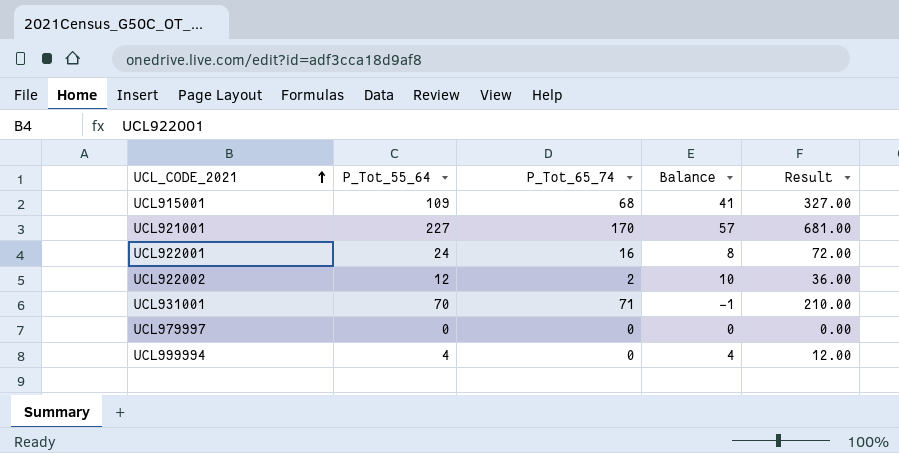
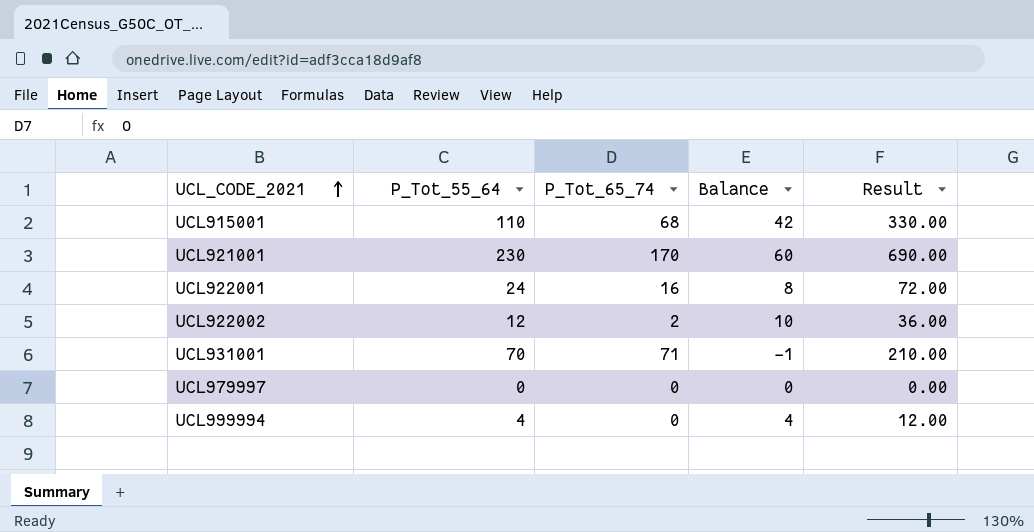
UCL915001 | P_Tot_55_64: 109 -> 110
UCL915001 | Balance: 41 -> 42
UCL915001 | Result: 327.00 -> 330.00
UCL921001 | P_Tot_55_64: 227 -> 230
UCL921001 | Balance: 57 -> 60
UCL921001 | Result: 681.00 -> 690.00

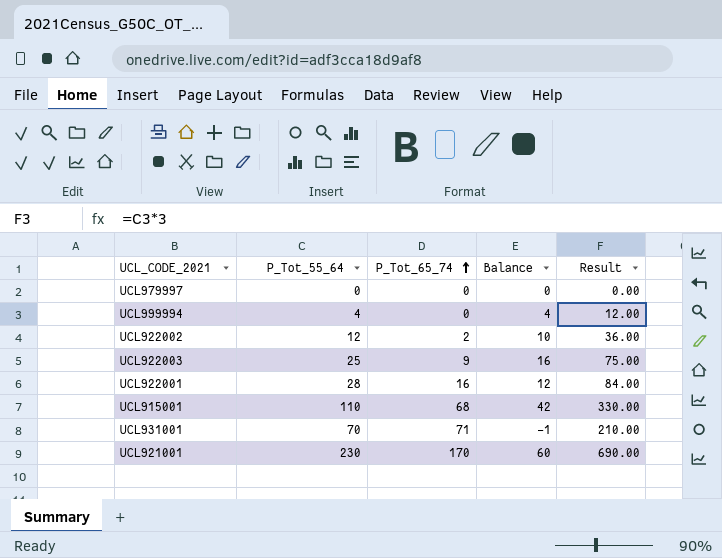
row order: UCL_CODE_2021 ascending -> P_Tot_65_74 ascending
row UCL922003: none -> 25 | 9 | 16 | 75.00
UCL922001 | P_Tot_55_64: 24 -> 28
UCL922001 | Balance: 8 -> 12
UCL922001 | Result: 72.00 -> 84.00

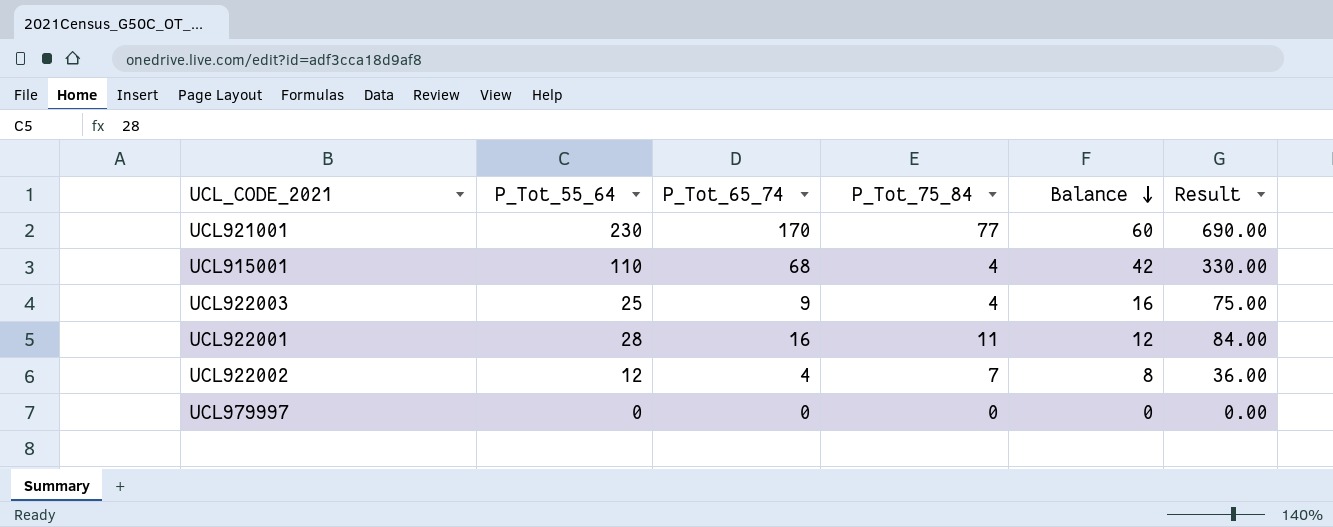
row order: P_Tot_65_74 ascending -> Balance descending
column P_Tot_75_84 | position: none -> 4
row UCL999994: 4 | 0 | 4 | 12.00 -> none
row UCL931001: 70 | 71 | -1 | 210.00 -> none
UCL922002 | P_Tot_65_74: 2 -> 4
UCL922002 | Balance: 10 -> 8

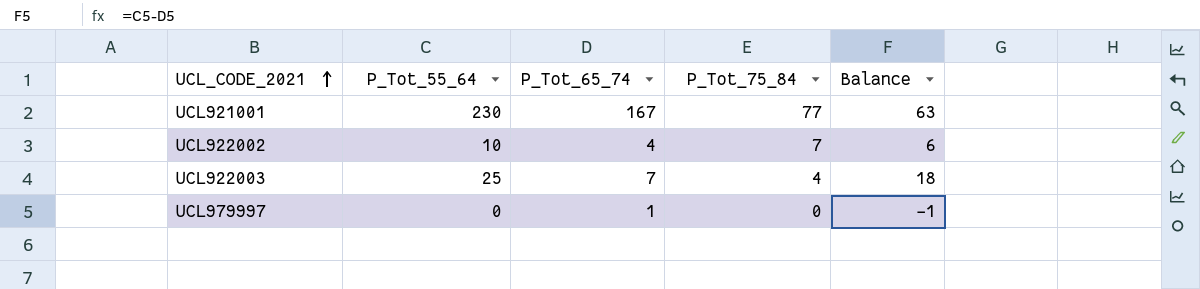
row order: Balance descending -> UCL_CODE_2021 ascending
column Result | formula: [P_Tot_55_64] * 3 -> none
row UCL915001: 110 | 68 | 4 | 42 | 330.00 -> none
row UCL922001: 28 | 16 | 11 | 12 | 84.00 -> none
UCL921001 | P_Tot_65_74: 170 -> 167
UCL921001 | Balance: 60 -> 63
UCL922002 | P_Tot_55_64: 12 -> 10
UCL922002 | Balance: 8 -> 6
UCL922003 | P_Tot_65_74: 9 -> 7
UCL922003 | Balance: 16 -> 18
UCL979997 | P_Tot_65_74: 0 -> 1
UCL979997 | Balance: 0 -> -1

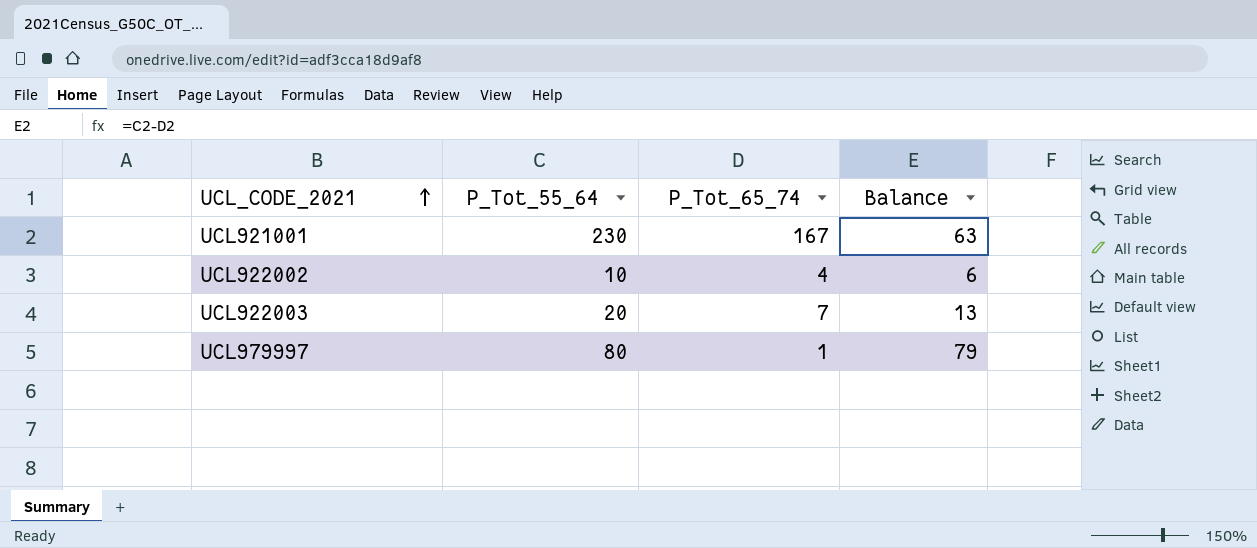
column P_Tot_75_84 | position: 4 -> none
UCL922003 | P_Tot_55_64: 25 -> 20
UCL922003 | Balance: 18 -> 13
UCL979997 | P_Tot_55_64: 0 -> 80
UCL979997 | Balance: -1 -> 79

